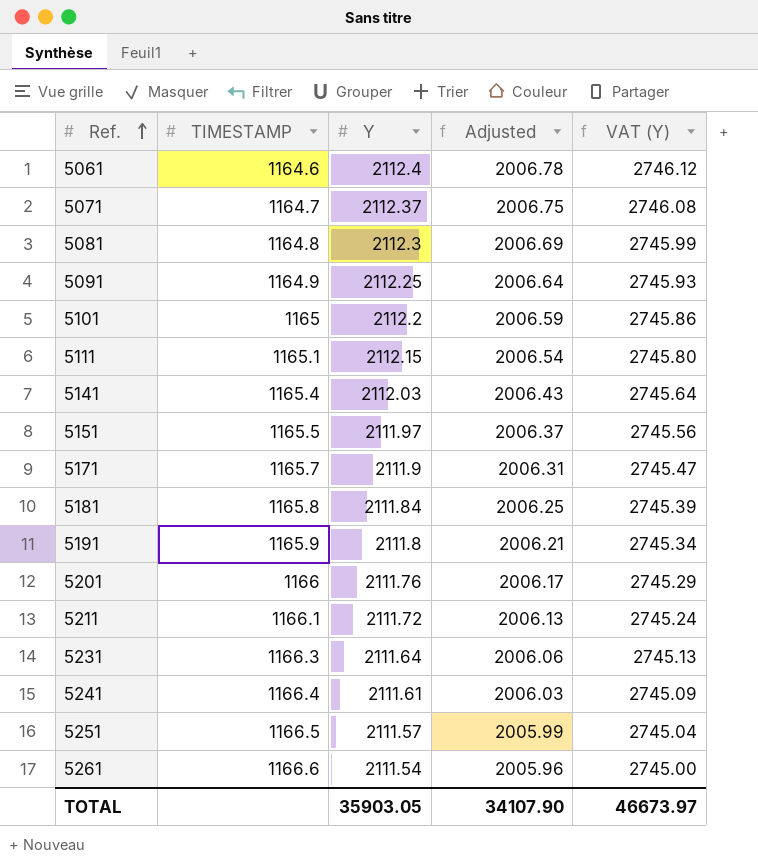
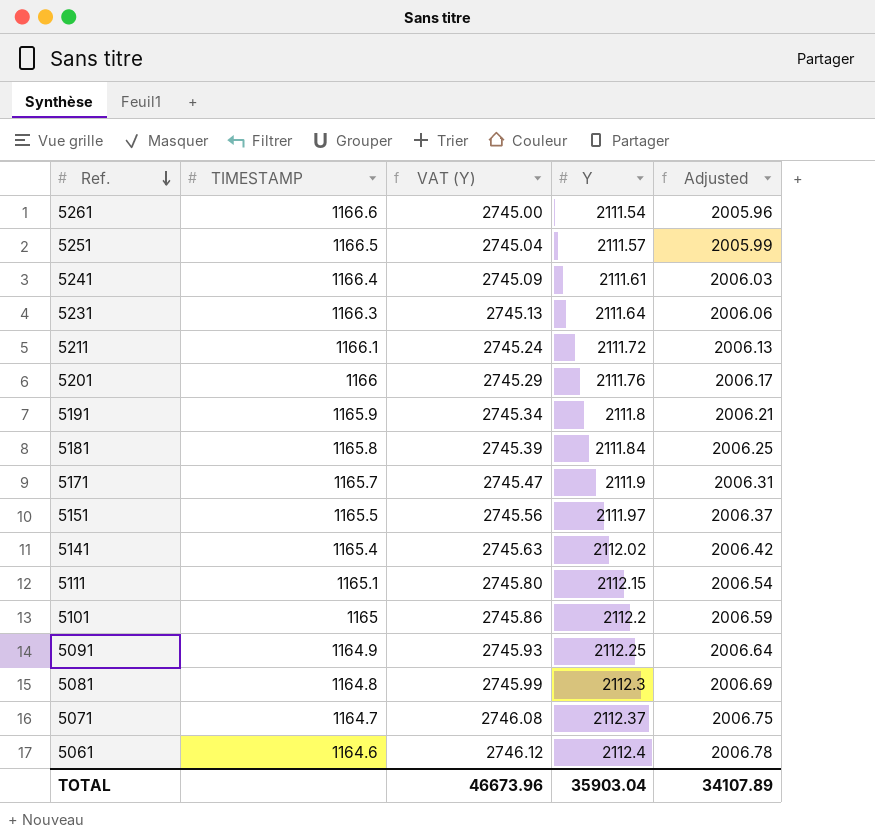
row order: Ref. ascending -> Ref. descending
column VAT (Y) | position: 5 -> 3
5141 | VAT (Y): 2745.64 -> 2745.63
5141 | Y: 2112.03 -> 2112.02
5141 | Adjusted: 2006.43 -> 2006.42
TOTAL | VAT (Y): 46673.97 -> 46673.96
TOTAL | Y: 35903.05 -> 35903.04
TOTAL | Adjusted: 34107.90 -> 34107.89

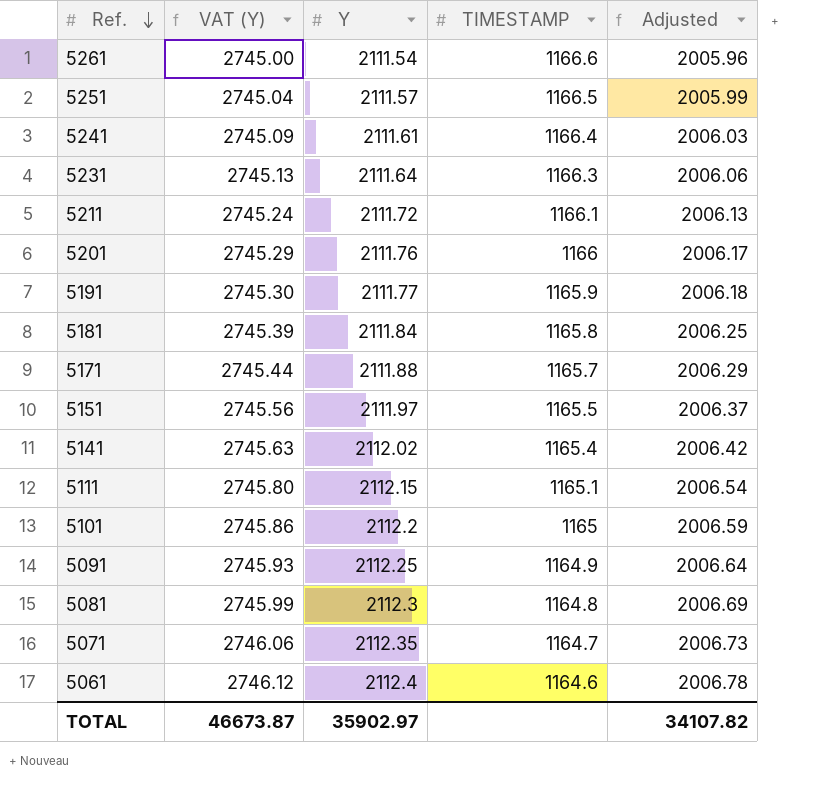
column TIMESTAMP | position: 2 -> 4
5191 | VAT (Y): 2745.34 -> 2745.30
5191 | Y: 2111.8 -> 2111.77
5191 | Adjusted: 2006.21 -> 2006.18
5171 | VAT (Y): 2745.47 -> 2745.44
5171 | Y: 2111.9 -> 2111.88
5171 | Adjusted: 2006.31 -> 2006.29
5071 | VAT (Y): 2746.08 -> 2746.06
5071 | Y: 2112.37 -> 2112.35
5071 | Adjusted: 2006.75 -> 2006.73
TOTAL | VAT (Y): 46673.96 -> 46673.87
TOTAL | Y: 35903.04 -> 35902.97
TOTAL | Adjusted: 34107.89 -> 34107.82

